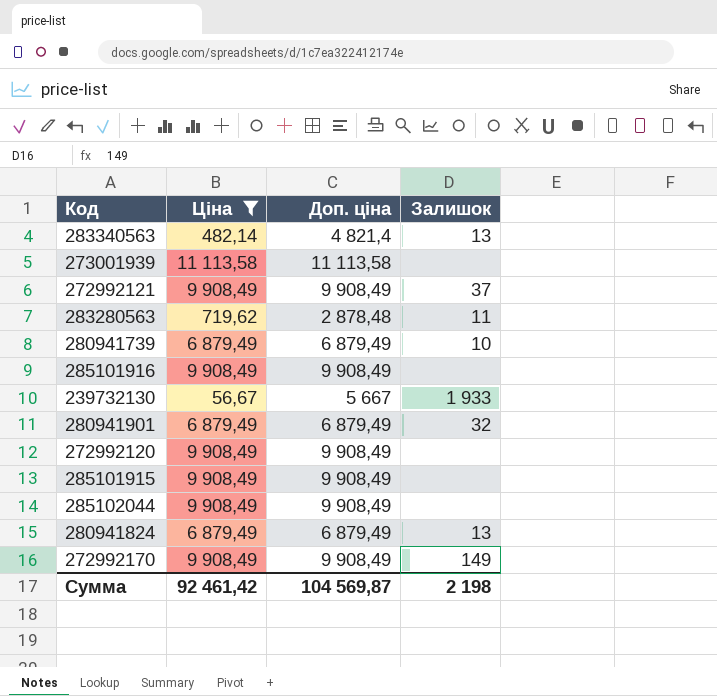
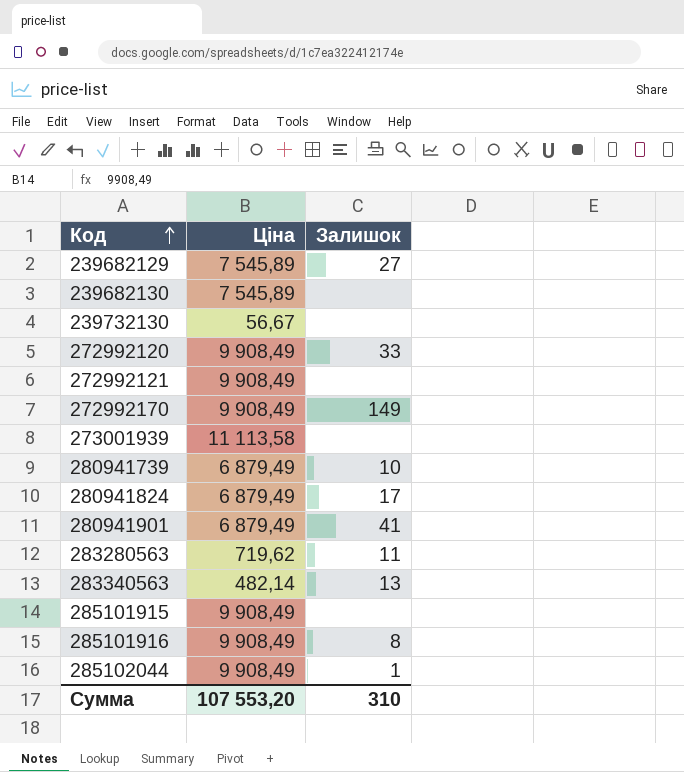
filter: Ціна != 7 545,89 -> none
row order: none -> Код ascending
column Доп. ціна | position: 3 -> none
239732130 | Залишок: 1 933 -> none
272992120 | Залишок: none -> 33
272992121 | Залишок: 37 -> none
280941824 | Залишок: 13 -> 17
280941901 | Залишок: 32 -> 41
285101916 | Залишок: none -> 8
285102044 | Залишок: none -> 1
Сумма | Ціна: 92 461,42 -> 107 553,20
Сумма | Залишок: 2 198 -> 310

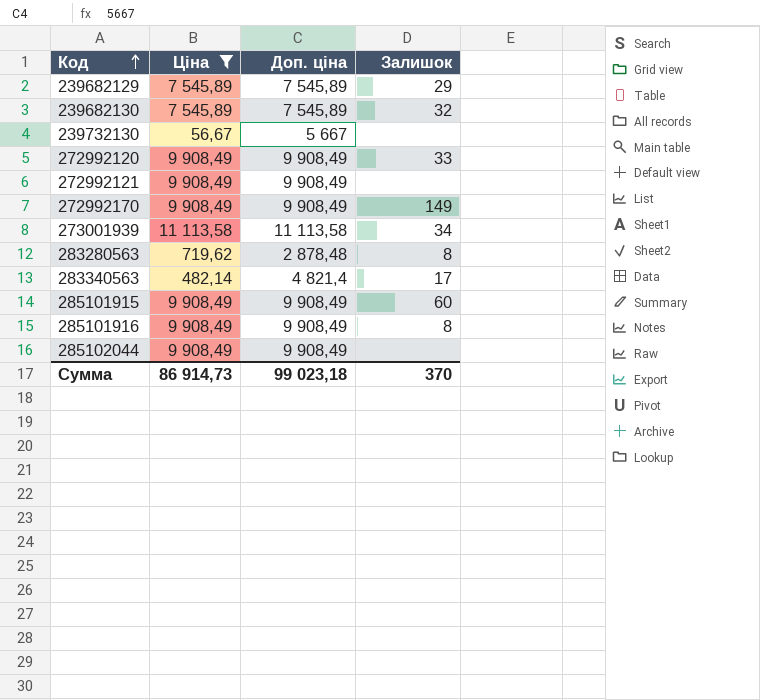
filter: none -> Ціна != 6 879,49
column Доп. ціна | position: none -> 3
239682129 | Залишок: 27 -> 29
239682130 | Залишок: none -> 32
273001939 | Залишок: none -> 34
283280563 | Залишок: 11 -> 8
283340563 | Залишок: 13 -> 17
285101915 | Залишок: none -> 60
285102044 | Залишок: 1 -> none
Сумма | Ціна: 107 553,20 -> 86 914,73
Сумма | Залишок: 310 -> 370

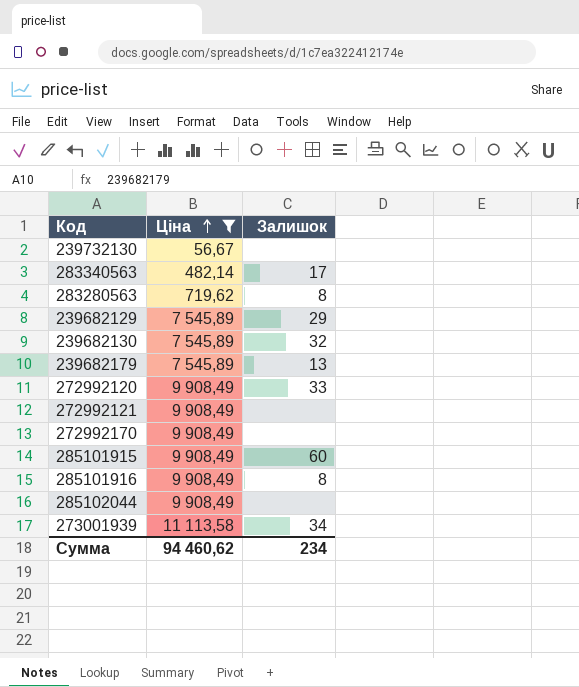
row order: Код ascending -> Ціна ascending
column Доп. ціна | position: 3 -> none
row 239682179: none -> 7 545,89 | 13
272992170 | Залишок: 149 -> none
Сумма | Ціна: 86 914,73 -> 94 460,62
Сумма | Залишок: 370 -> 234

